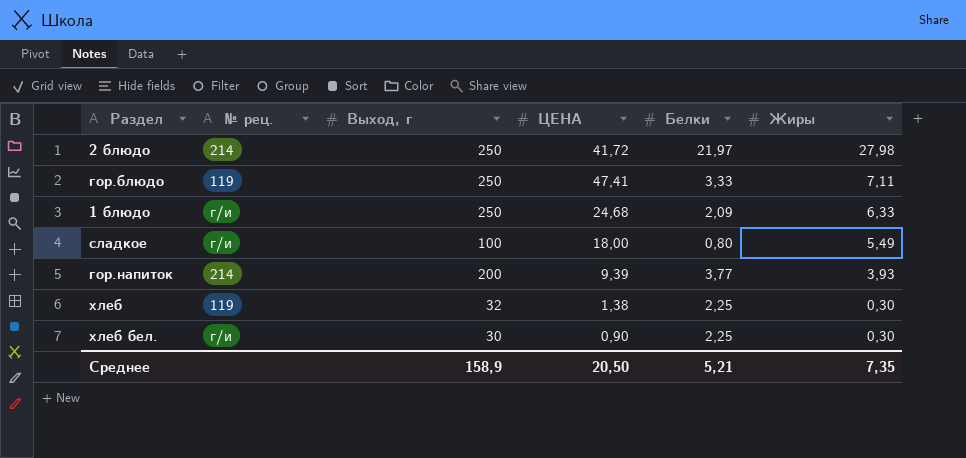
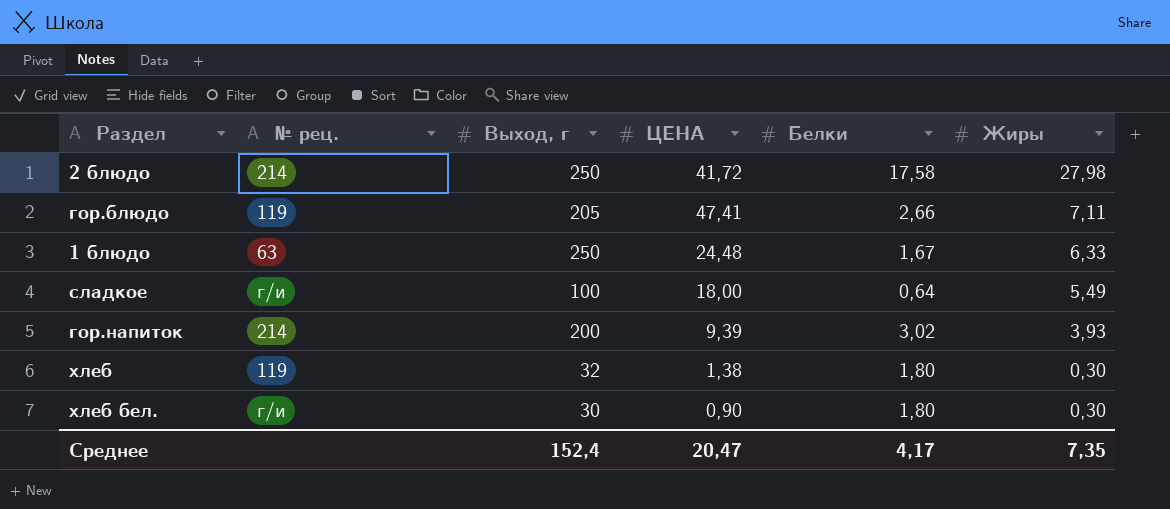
2 блюдо | Белки: 21,97 -> 17,58
гор.блюдо | Выход, г: 250 -> 205
гор.блюдо | Белки: 3,33 -> 2,66
1 блюдо | № рец.: г/и -> 63
1 блюдо | ЦЕНА: 24,68 -> 24,48
1 блюдо | Белки: 2,09 -> 1,67
сладкое | Белки: 0,80 -> 0,64
гор.напиток | Белки: 3,77 -> 3,02
хлеб | Белки: 2,25 -> 1,80
хлеб бел. | Белки: 2,25 -> 1,80
Среднее | Выход, г: 158,9 -> 152,4
Среднее | ЦЕНА: 20,50 -> 20,47
Среднее | Белки: 5,21 -> 4,17

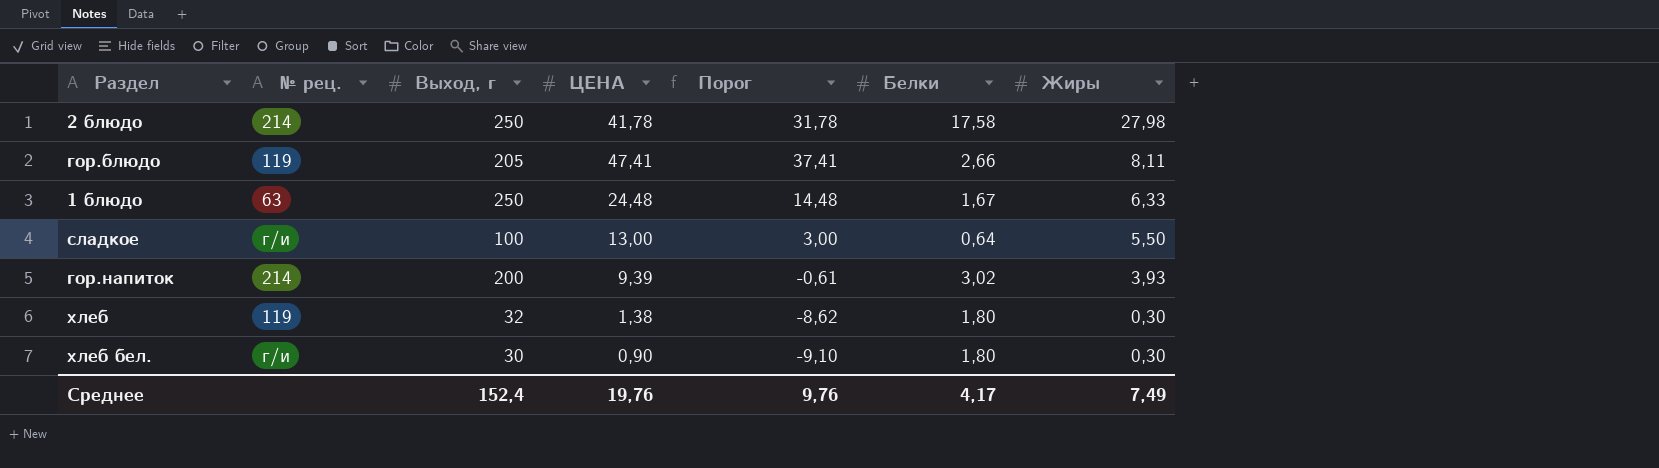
column Порог | formula: none -> [ЦЕНА] - 10
2 блюдо | ЦЕНА: 41,72 -> 41,78
гор.блюдо | Жиры: 7,11 -> 8,11
сладкое | ЦЕНА: 18,00 -> 13,00
сладкое | Жиры: 5,49 -> 5,50
Среднее | ЦЕНА: 20,47 -> 19,76
Среднее | Жиры: 7,35 -> 7,49

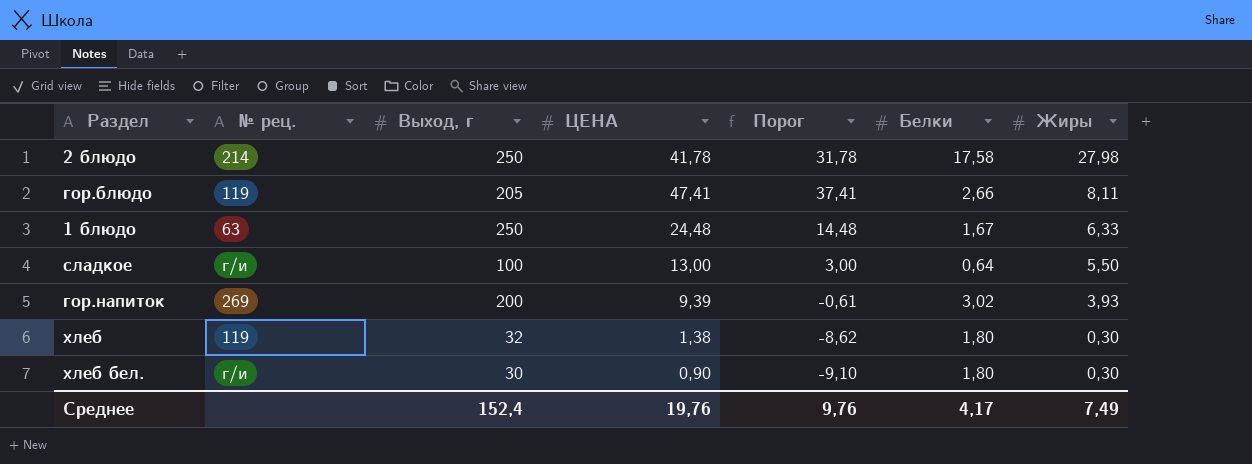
гор.напиток | № рец.: 214 -> 269

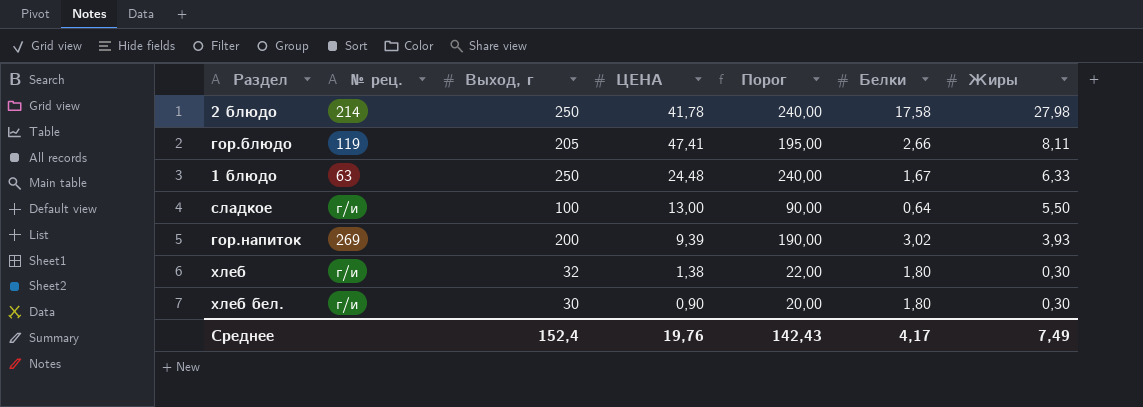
column Порог | formula: [ЦЕНА] - 10 -> [Выход, г] - 10
хлеб | № рец.: 119 -> г/и
Среднее | Порог: 9,76 -> 142,43

